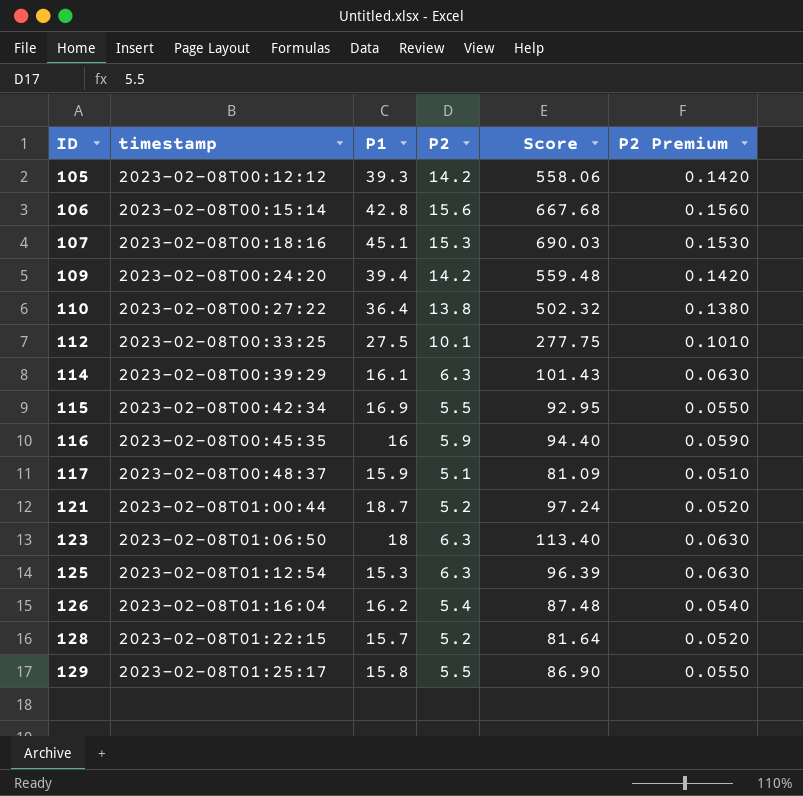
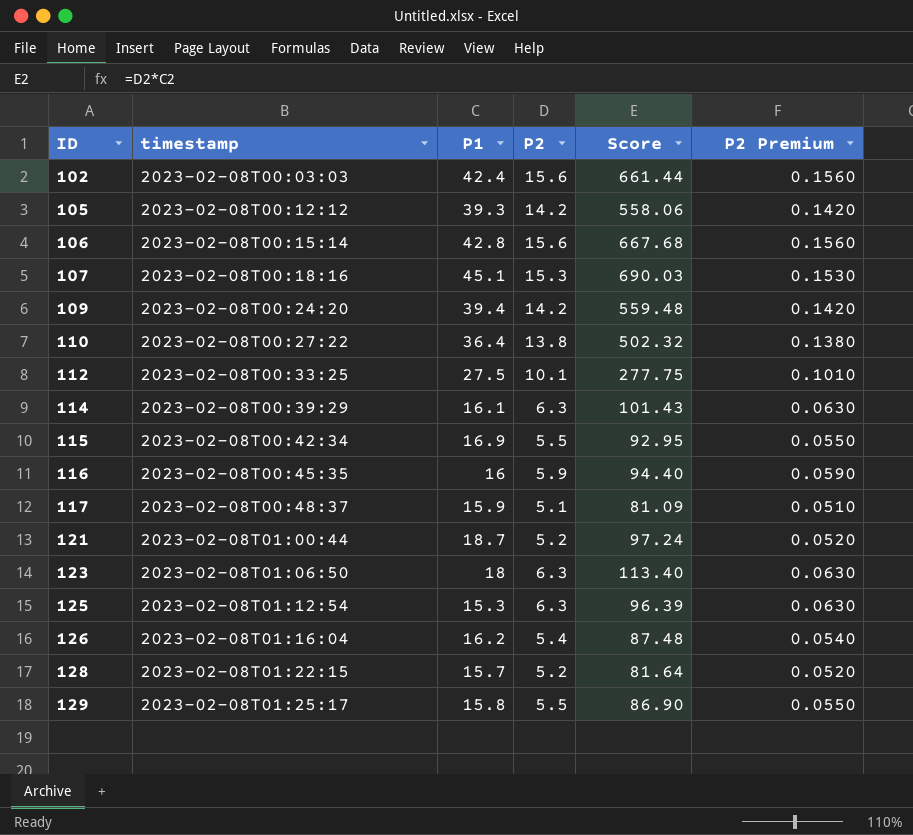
row 102: none -> 2023-02-08T00:03:03 | 42.4 | 15.6 | 661.44 | 0.1560

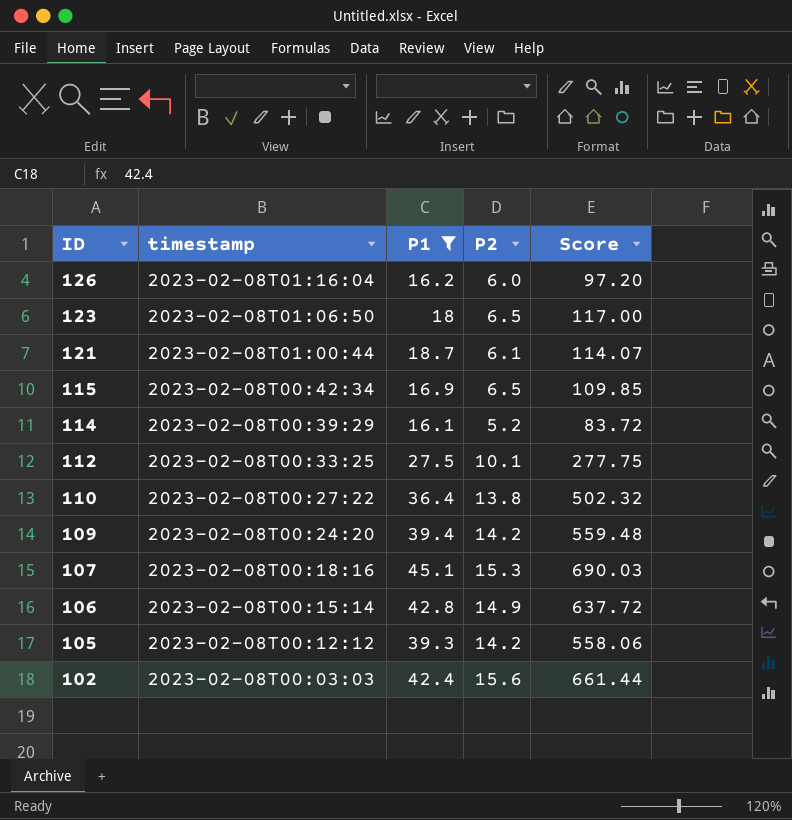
filter: none -> P1 >= 16.1
row order: ID ascending -> ID descending
column P2 Premium | formula: [P2] * 0.01 -> none
126 | P2: 5.4 -> 6.0
126 | Score: 87.48 -> 97.20
123 | P2: 6.3 -> 6.5
123 | Score: 113.40 -> 117.00
121 | P2: 5.2 -> 6.1
121 | Score: 97.24 -> 114.07
115 | P2: 5.5 -> 6.5
115 | Score: 92.95 -> 109.85
114 | P2: 6.3 -> 5.2
114 | Score: 101.43 -> 83.72
106 | P2: 15.6 -> 14.9
106 | Score: 667.68 -> 637.72

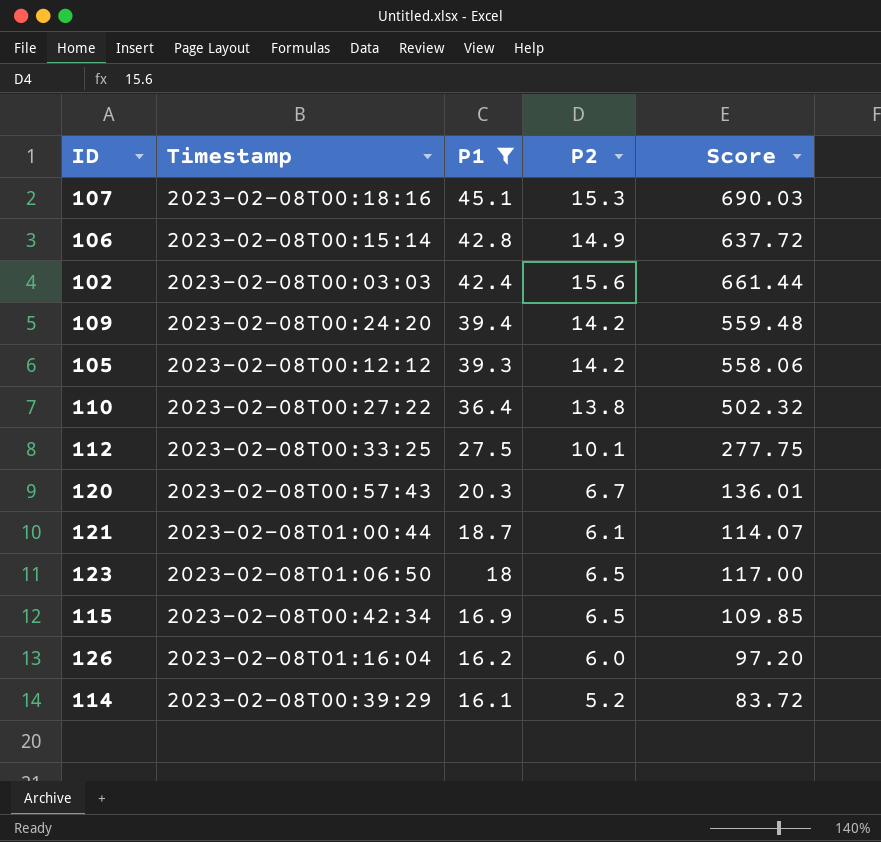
row order: ID descending -> P1 descending
column name: timestamp -> Timestamp
row 120: none -> 2023-02-08T00:57:43 | 20.3 | 6.7 | 136.01

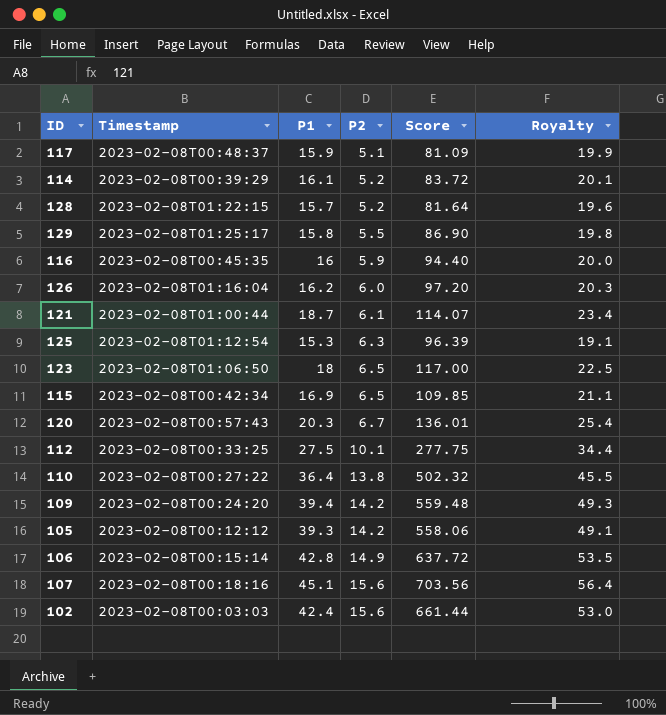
filter: P1 >= 16.1 -> none
row order: P1 descending -> P2 ascending
column Royalty | formula: none -> [P1] * 1.25
107 | P2: 15.3 -> 15.6
107 | Score: 690.03 -> 703.56

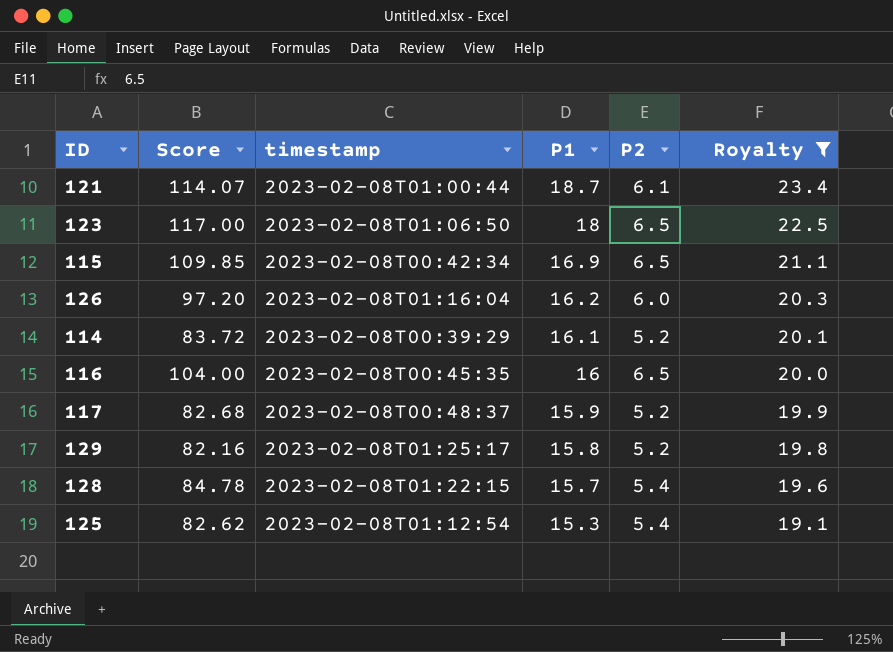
filter: none -> Royalty <= 23.4
row order: P2 ascending -> P1 descending
column Score | position: 5 -> 2
column name: Timestamp -> timestamp
116 | Score: 94.40 -> 104.00
116 | P2: 5.9 -> 6.5
117 | Score: 81.09 -> 82.68
117 | P2: 5.1 -> 5.2
129 | Score: 86.90 -> 82.16
129 | P2: 5.5 -> 5.2
128 | Score: 81.64 -> 84.78
128 | P2: 5.2 -> 5.4
125 | Score: 96.39 -> 82.62
125 | P2: 6.3 -> 5.4

